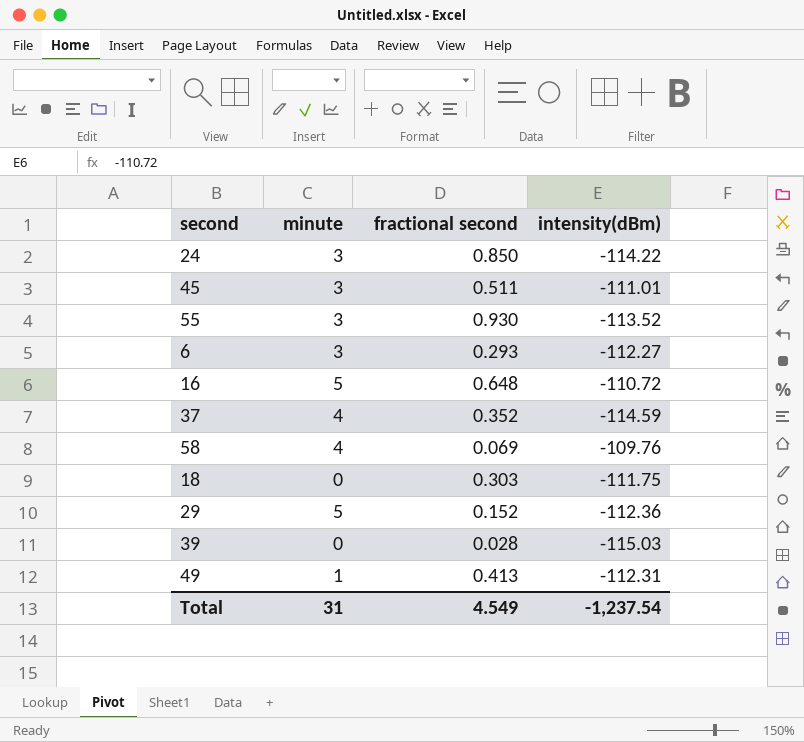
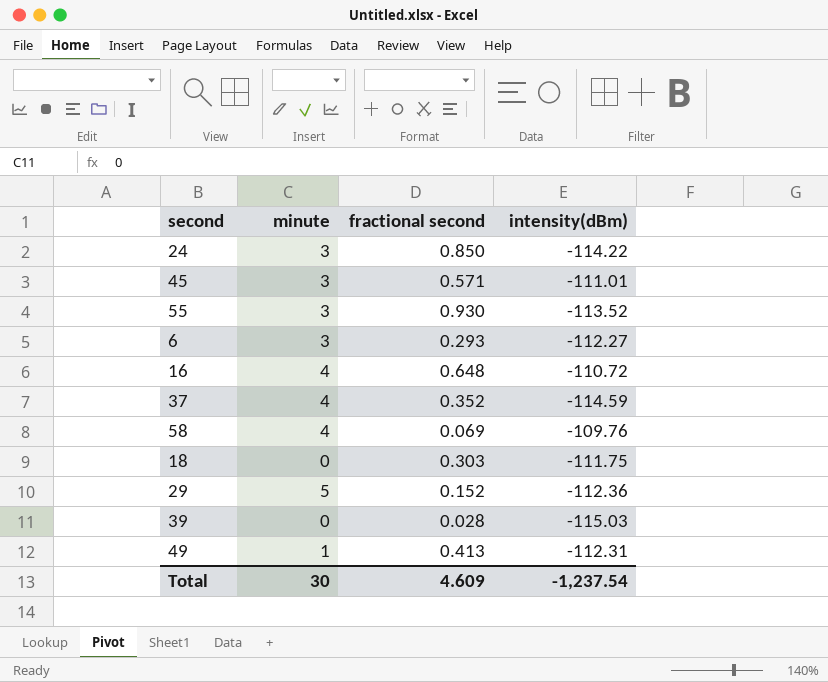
45 | fractional second: 0.511 -> 0.571
16 | minute: 5 -> 4
Total | minute: 31 -> 30
Total | fractional second: 4.549 -> 4.609

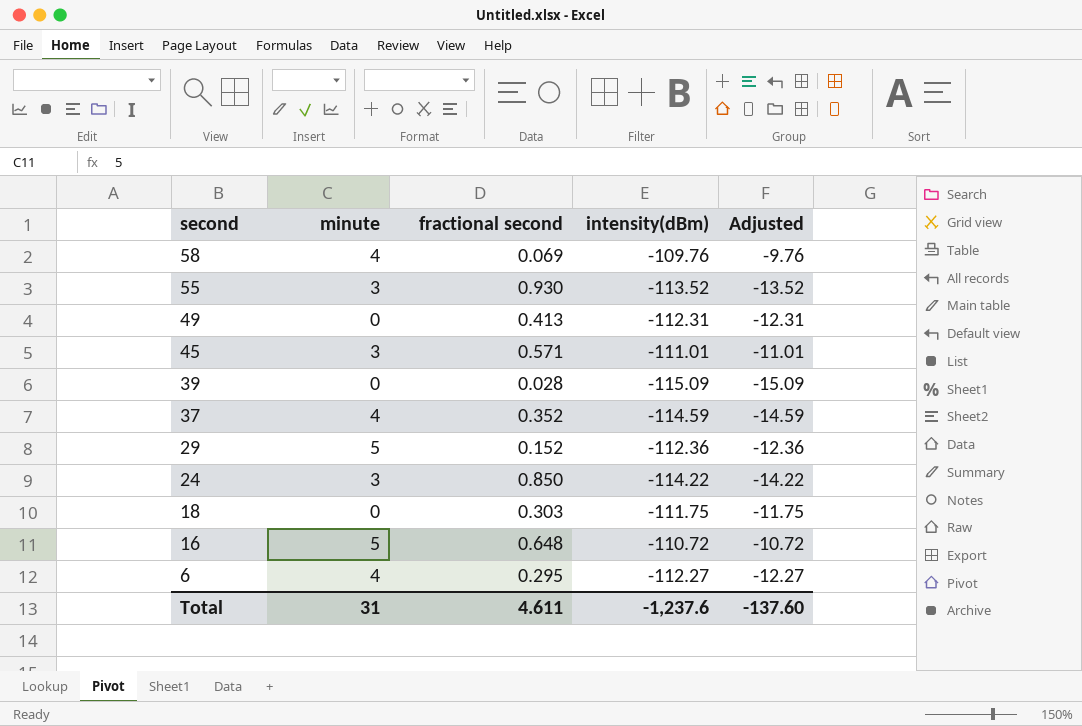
row order: none -> second descending
column Adjusted | formula: none -> [intensity(dBm)] + 100
49 | minute: 1 -> 0
39 | intensity(dBm): -115.03 -> -115.09
16 | minute: 4 -> 5
6 | minute: 3 -> 4
6 | fractional second: 0.293 -> 0.295
Total | minute: 30 -> 31
Total | fractional second: 4.609 -> 4.611
Total | intensity(dBm): -1,237.54 -> -1,237.6

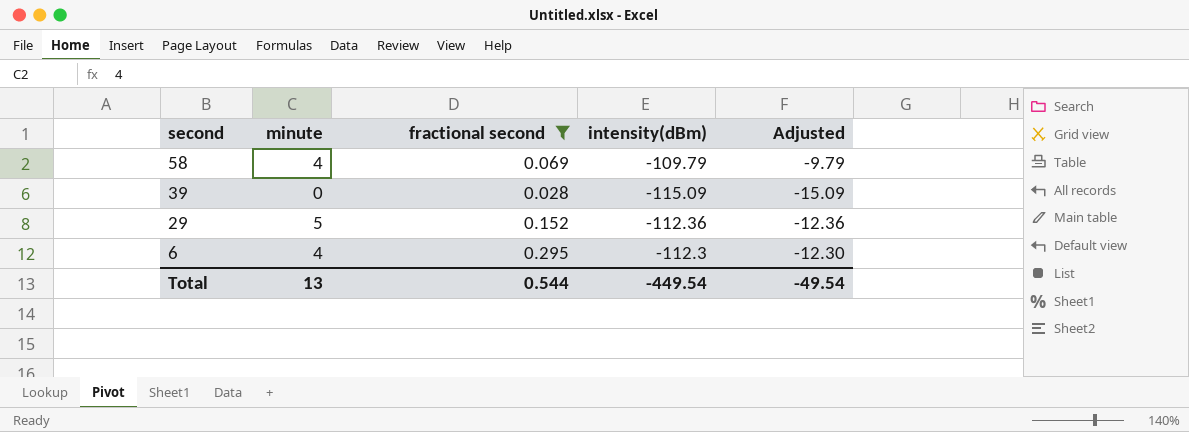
filter: none -> fractional second <= 0.295
58 | intensity(dBm): -109.76 -> -109.79
58 | Adjusted: -9.76 -> -9.79
6 | intensity(dBm): -112.27 -> -112.3
6 | Adjusted: -12.27 -> -12.30
Total | minute: 31 -> 13
Total | fractional second: 4.611 -> 0.544
Total | intensity(dBm): -1,237.6 -> -449.54
Total | Adjusted: -137.60 -> -49.54

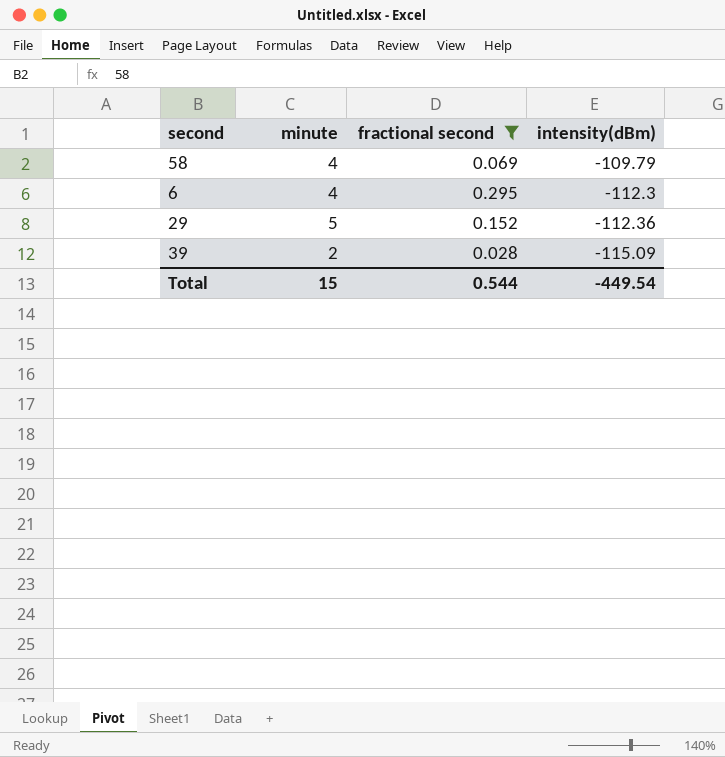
row order: second descending -> intensity(dBm) descending
column Adjusted | formula: [intensity(dBm)] + 100 -> none
39 | minute: 0 -> 2
Total | minute: 13 -> 15

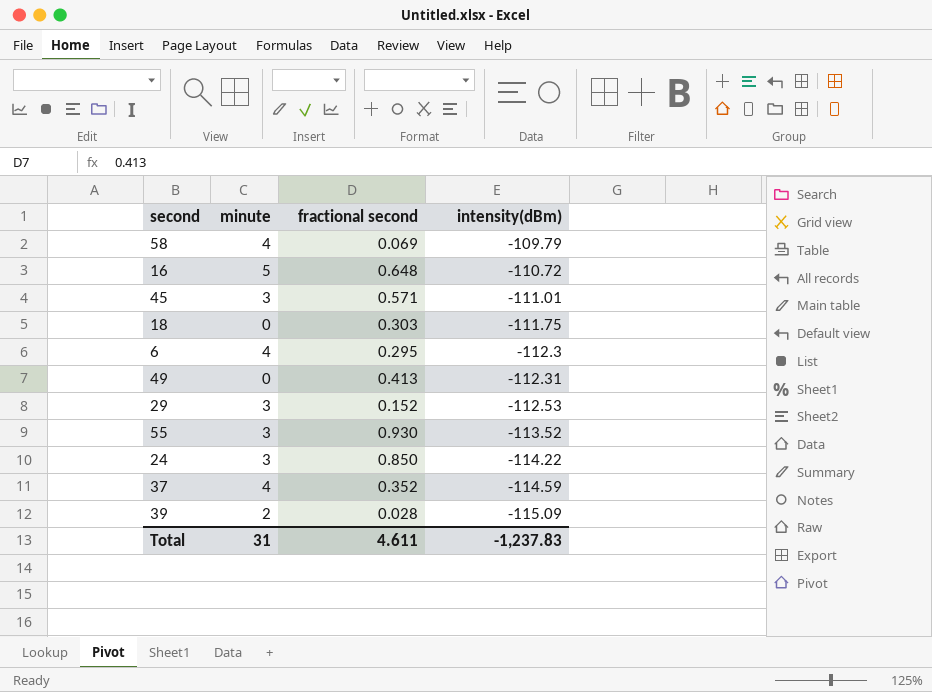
filter: fractional second <= 0.295 -> none
29 | minute: 5 -> 3
29 | intensity(dBm): -112.36 -> -112.53
Total | minute: 15 -> 31
Total | fractional second: 0.544 -> 4.611
Total | intensity(dBm): -449.54 -> -1,237.83

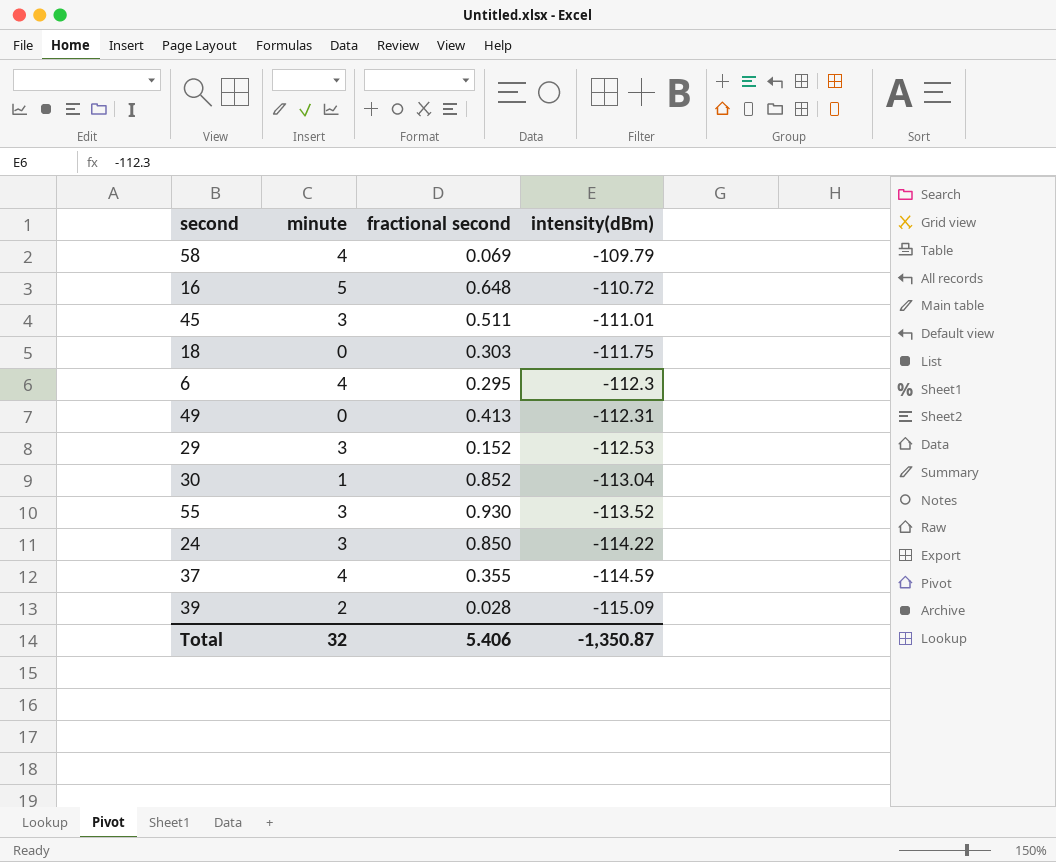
45 | fractional second: 0.571 -> 0.511
row 30: none -> 1 | 0.852 | -113.04
37 | fractional second: 0.352 -> 0.355
Total | minute: 31 -> 32
Total | fractional second: 4.611 -> 5.406
Total | intensity(dBm): -1,237.83 -> -1,350.87

